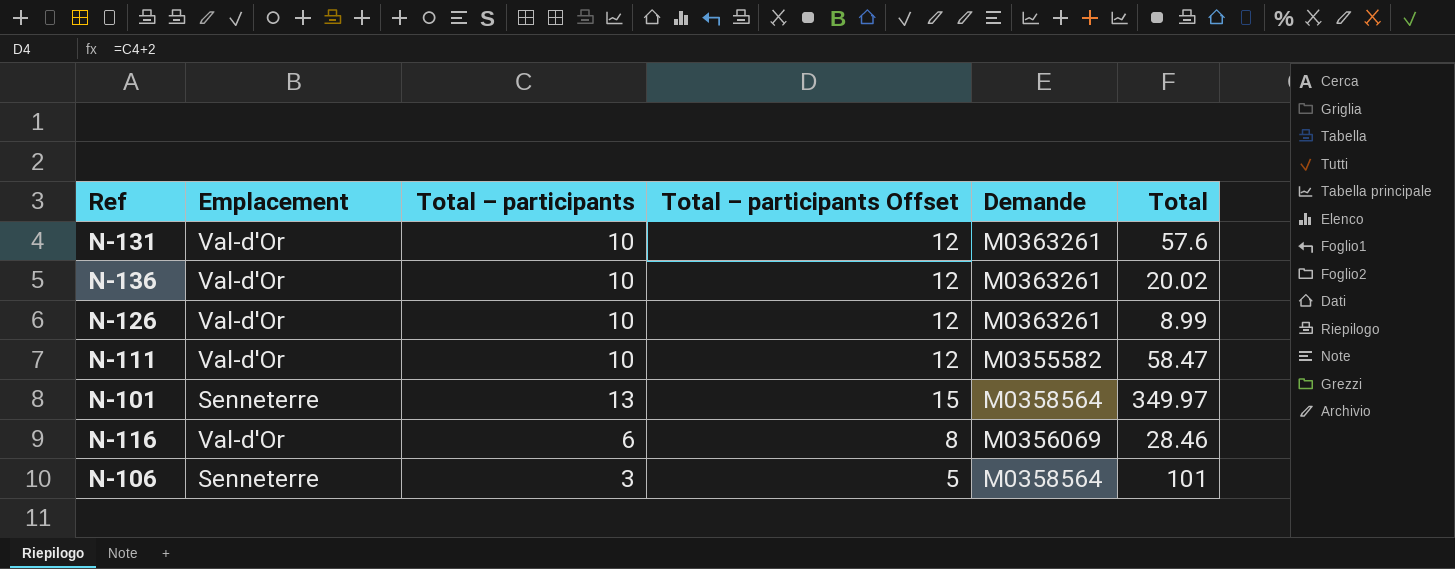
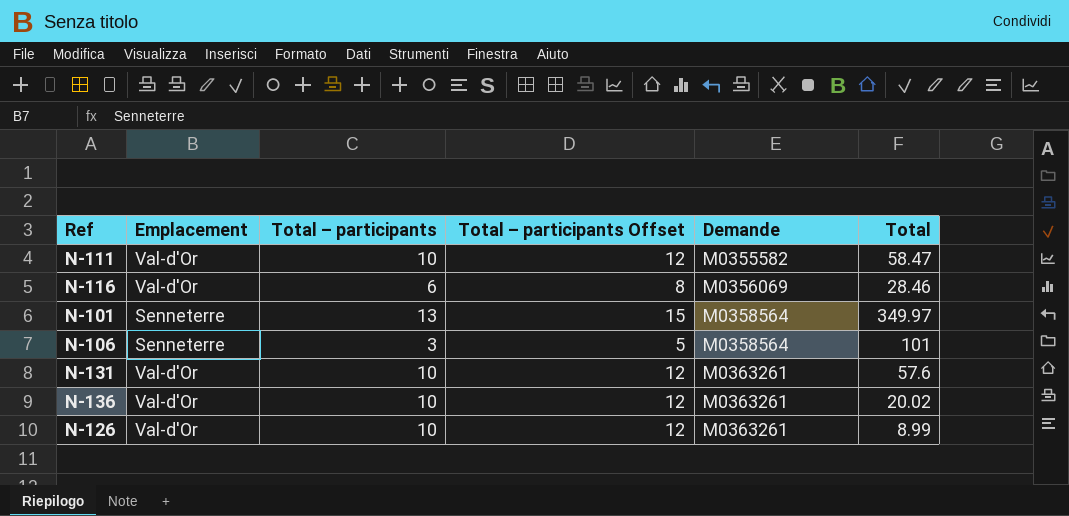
row order: none -> Demande ascending

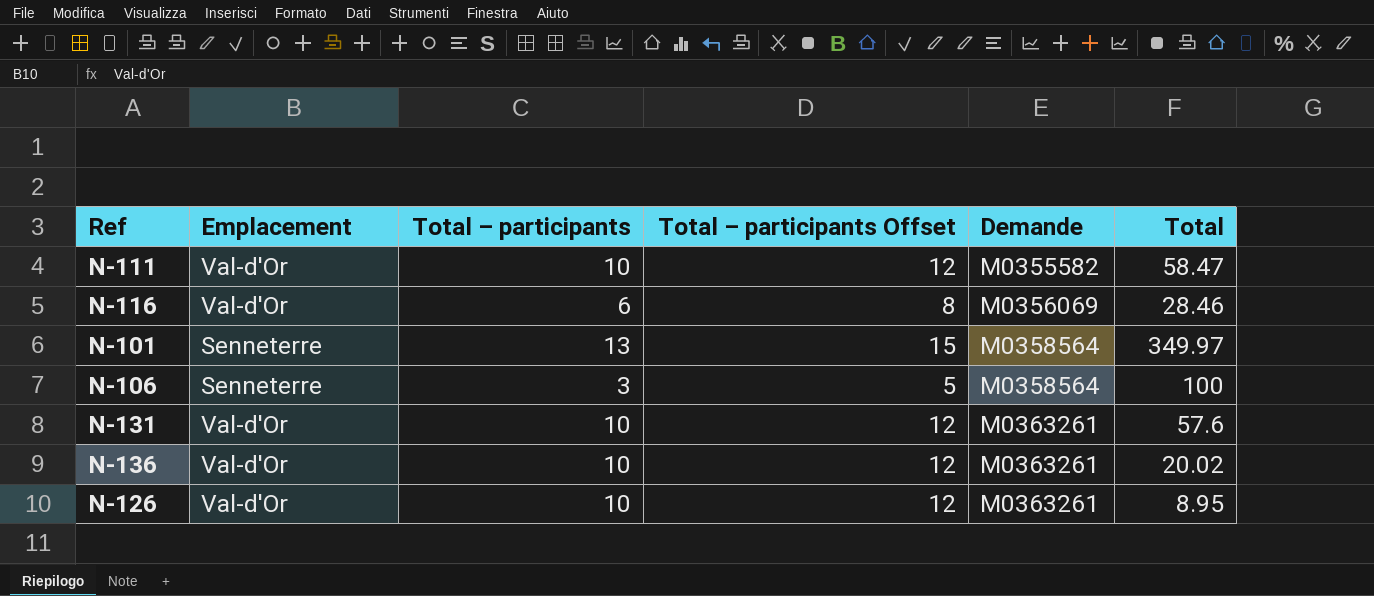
N-106 | Total: 101 -> 100
N-126 | Total: 8.99 -> 8.95

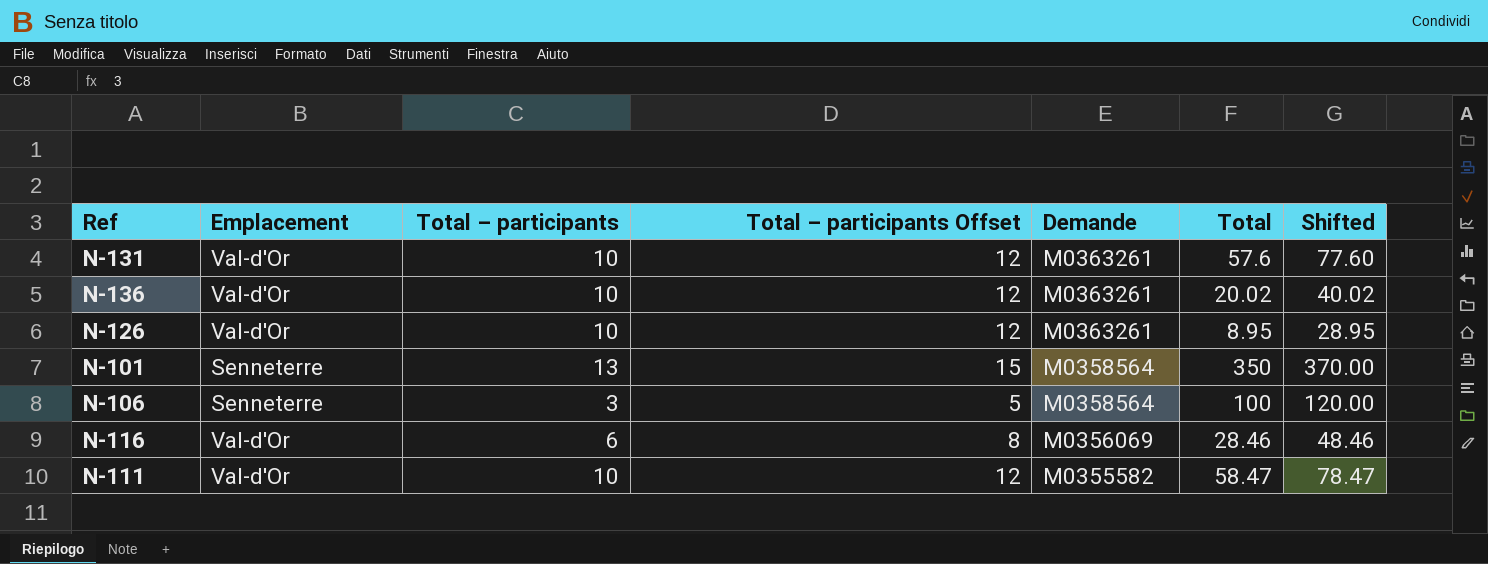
row order: Demande ascending -> Demande descending
column Shifted | formula: none -> [Total] + 20
N-101 | Total: 349.97 -> 350

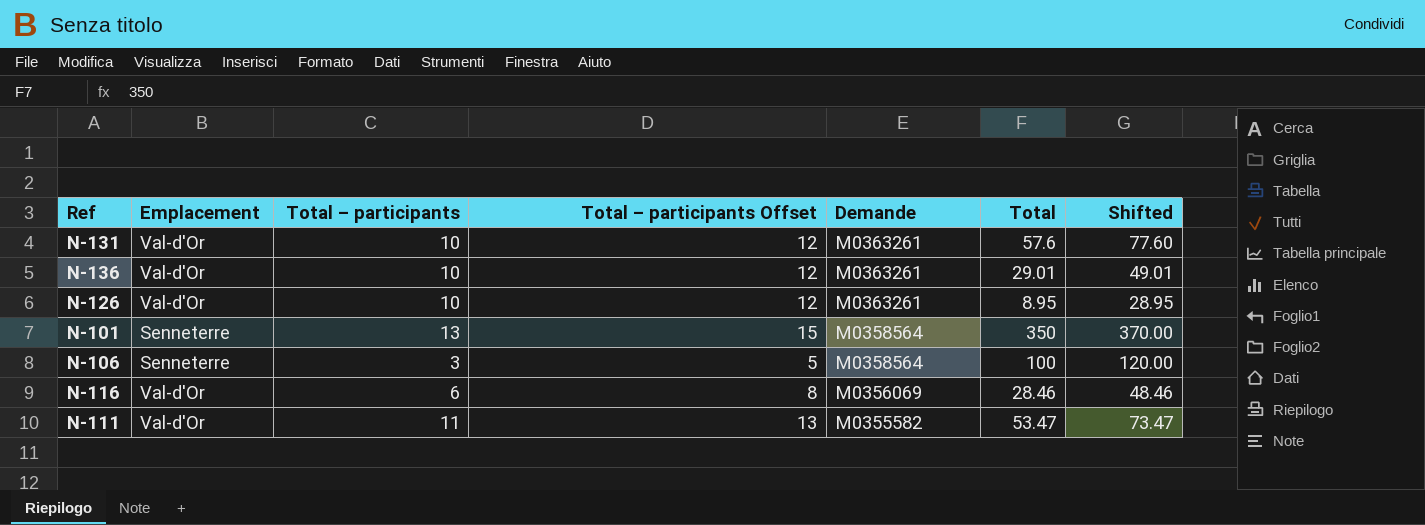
N-136 | Total: 20.02 -> 29.01
N-136 | Shifted: 40.02 -> 49.01
N-111 | Total – participants: 10 -> 11
N-111 | Total – participants Offset: 12 -> 13
N-111 | Total: 58.47 -> 53.47
N-111 | Shifted: 78.47 -> 73.47

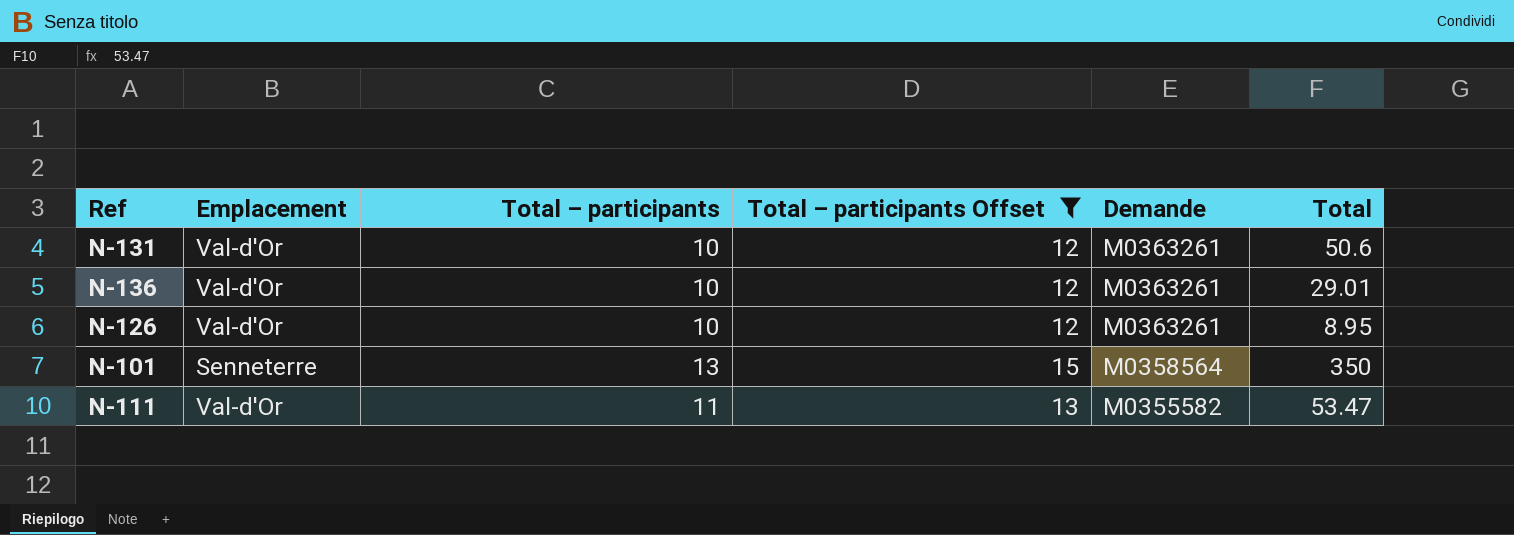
filter: none -> Total – participants Offset >= 12
column Shifted | formula: [Total] + 20 -> none
N-131 | Total: 57.6 -> 50.6

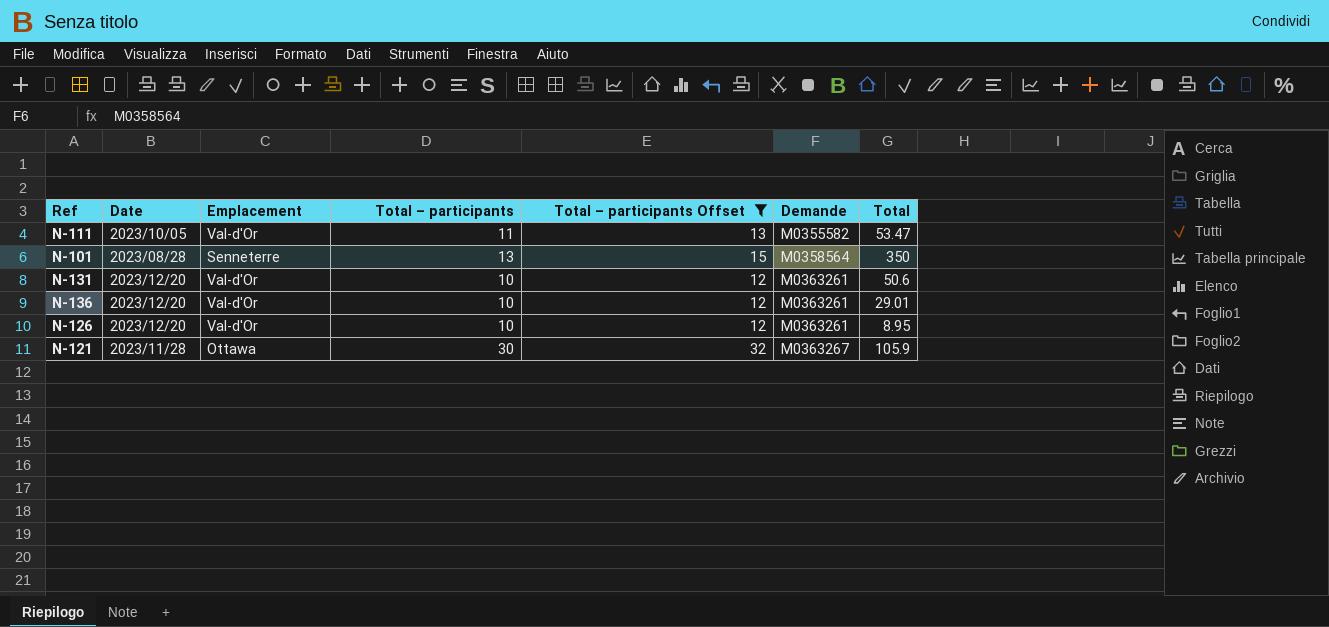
row order: Demande descending -> Demande ascending
column Date | position: none -> 2
row N-121: none -> 2023/11/28 | Ottawa | 30 | 32 | M0363267 | 105.9

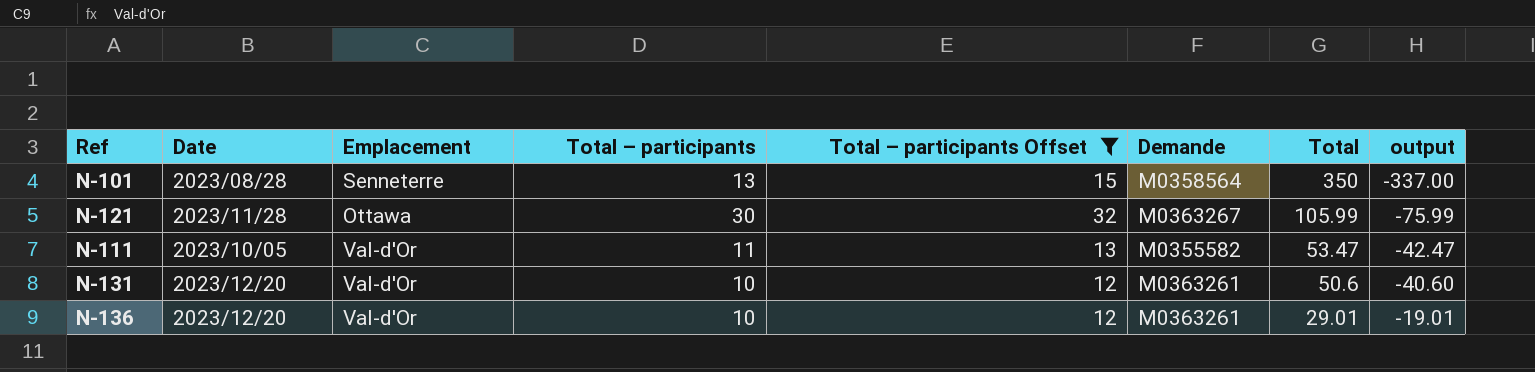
row order: Demande ascending -> Total descending
column output | formula: none -> [Total – participants] - [Total]
row N-126: 2023/12/20 | Val-d'Or | 10 | 12 | M0363261 | 8.95 -> none
N-121 | Total: 105.9 -> 105.99

